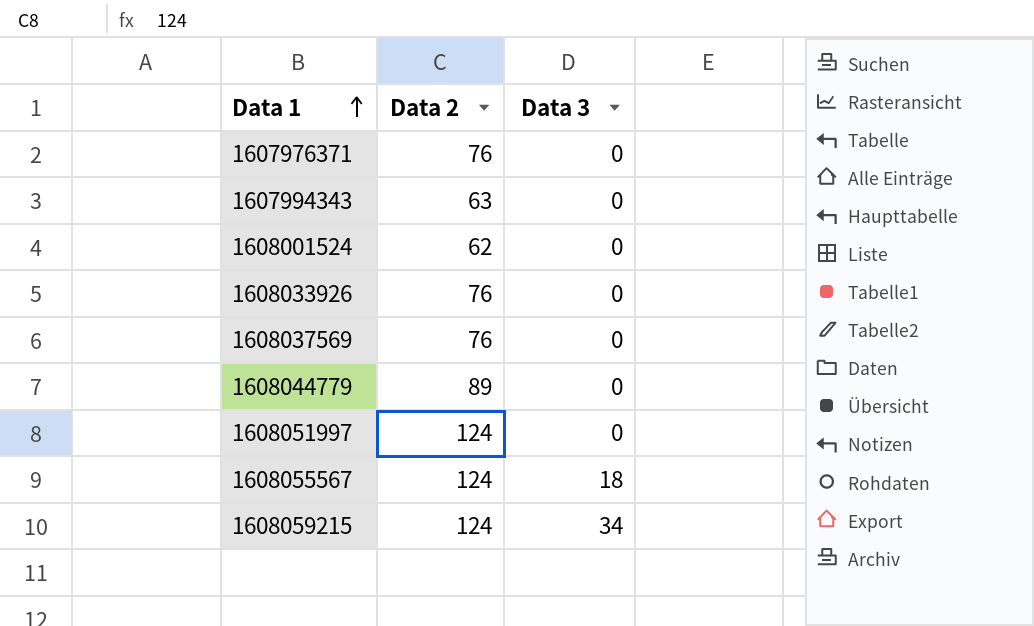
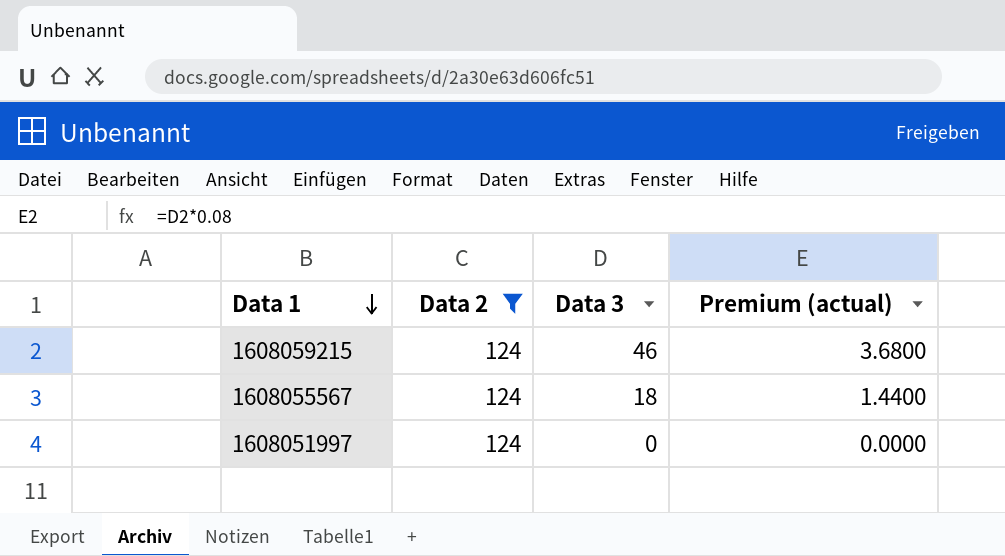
filter: none -> Data 2 = 124
row order: Data 1 ascending -> Data 1 descending
column Premium (actual) | formula: none -> [Data 3] * 0.08
1608059215 | Data 3: 34 -> 46

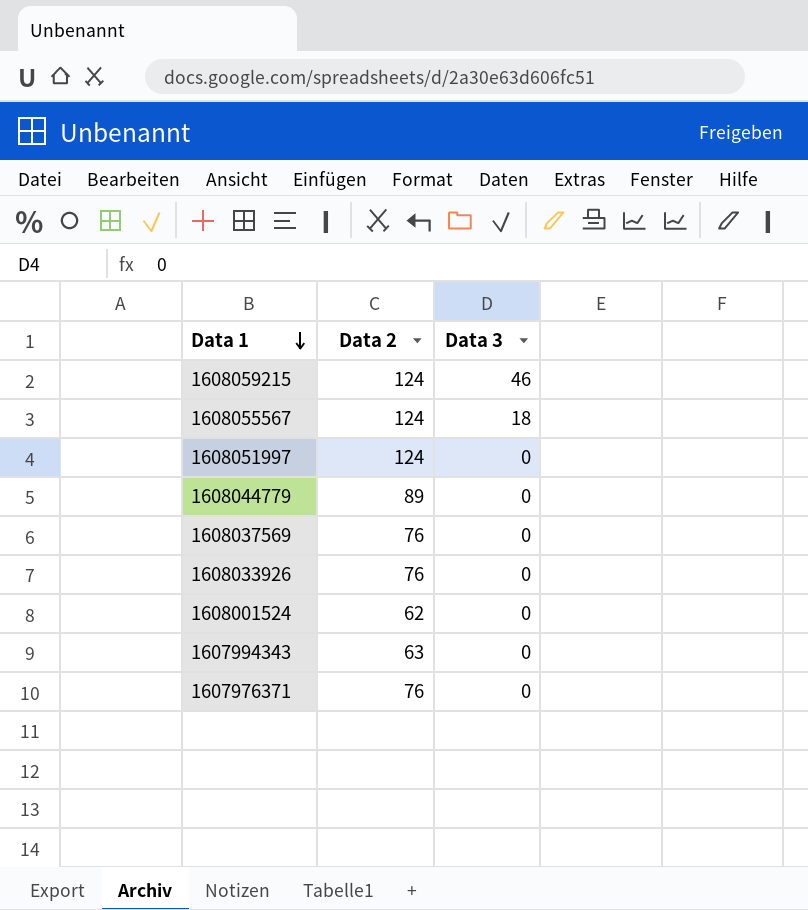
filter: Data 2 = 124 -> none
column Premium (actual) | formula: [Data 3] * 0.08 -> none

